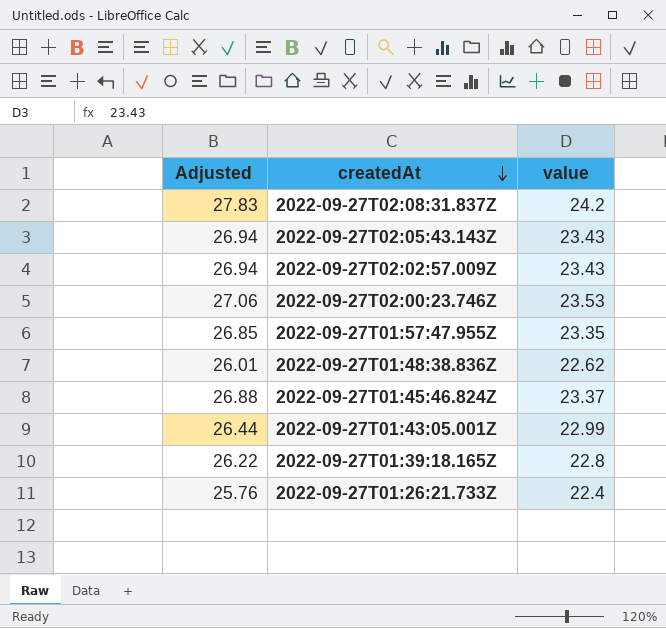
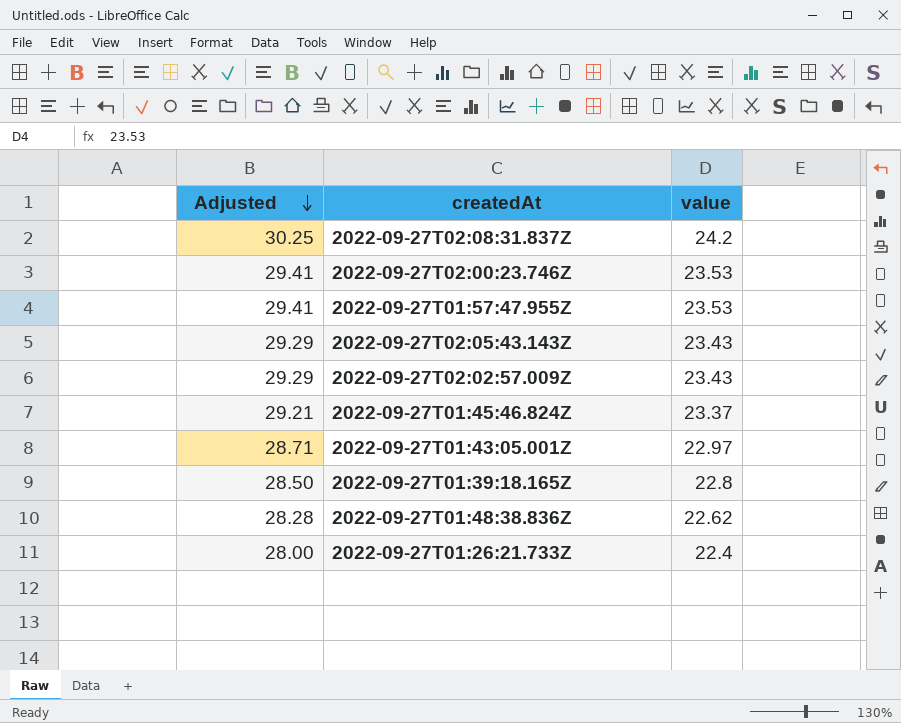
row order: createdAt descending -> Adjusted descending
column Adjusted | formula: [value] * 1.15 -> [value] * 1.25
2022-09-27T01:57:47.955Z | value: 23.35 -> 23.53
2022-09-27T01:43:05.001Z | value: 22.99 -> 22.97

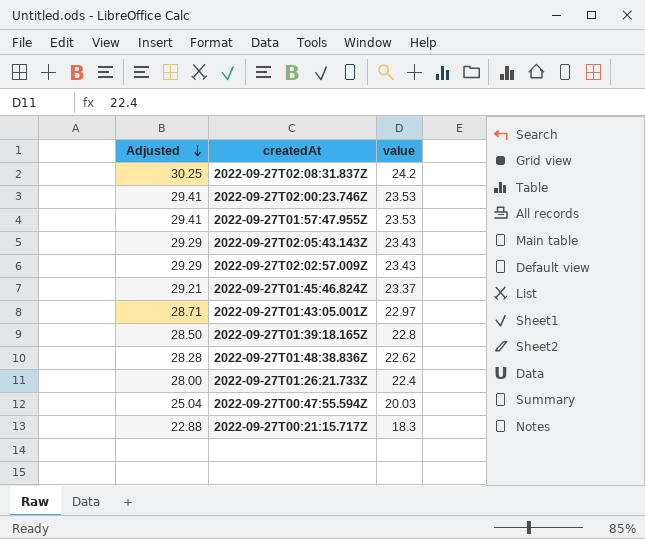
row 2022-09-27T00:47:55.594Z: none -> 25.04 | 20.03
row 2022-09-27T00:21:15.717Z: none -> 22.88 | 18.3

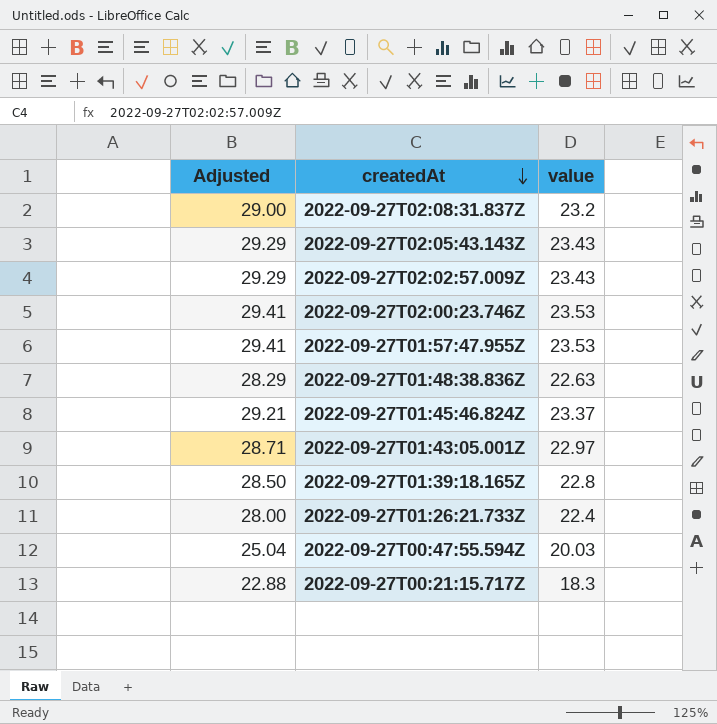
row order: Adjusted descending -> createdAt descending
2022-09-27T02:08:31.837Z | Adjusted: 30.25 -> 29.00
2022-09-27T02:08:31.837Z | value: 24.2 -> 23.2
2022-09-27T01:48:38.836Z | Adjusted: 28.28 -> 28.29
2022-09-27T01:48:38.836Z | value: 22.62 -> 22.63

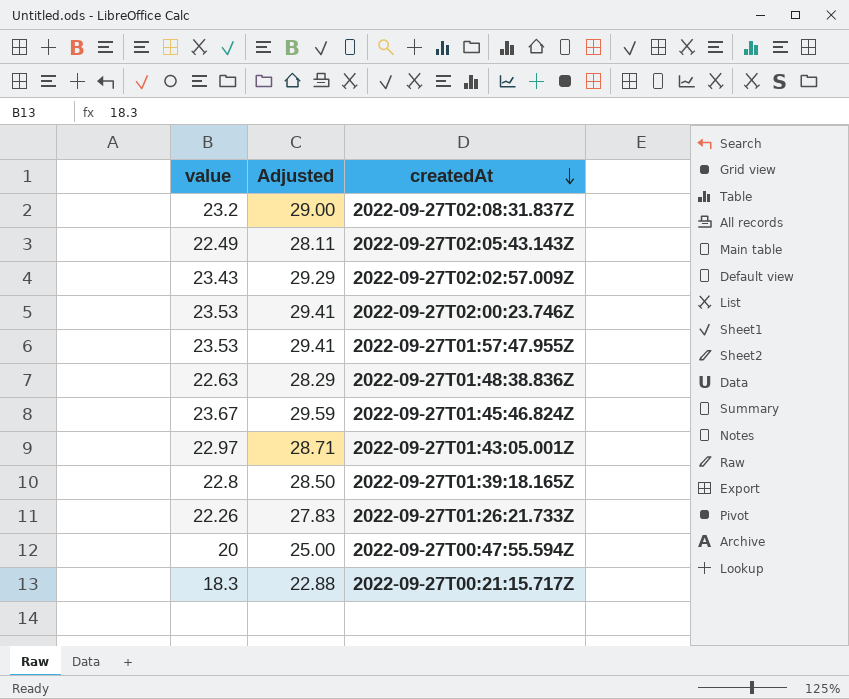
column value | position: 3 -> 1
2022-09-27T02:05:43.143Z | value: 23.43 -> 22.49
2022-09-27T02:05:43.143Z | Adjusted: 29.29 -> 28.11
2022-09-27T01:45:46.824Z | value: 23.37 -> 23.67
2022-09-27T01:45:46.824Z | Adjusted: 29.21 -> 29.59
2022-09-27T01:26:21.733Z | value: 22.4 -> 22.26
2022-09-27T01:26:21.733Z | Adjusted: 28.00 -> 27.83
2022-09-27T00:47:55.594Z | value: 20.03 -> 20
2022-09-27T00:47:55.594Z | Adjusted: 25.04 -> 25.00

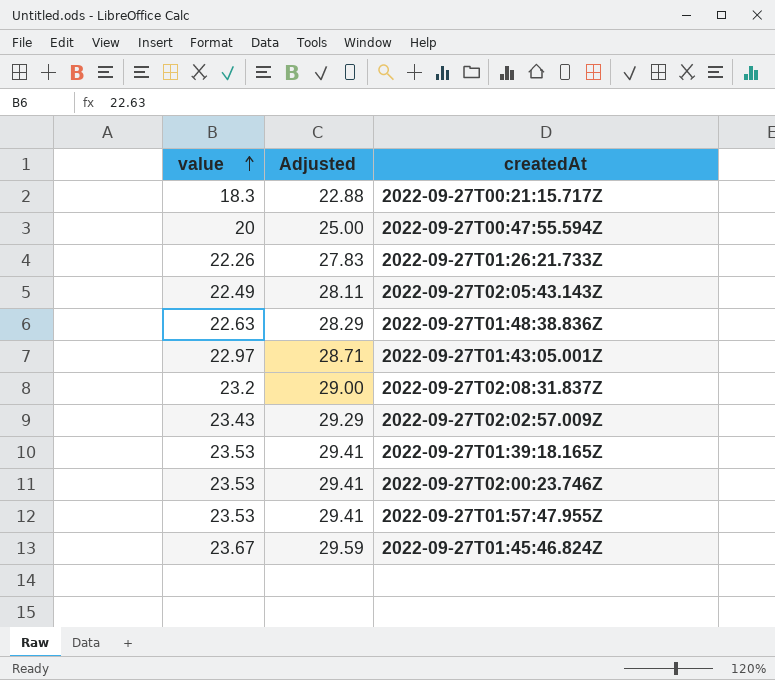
row order: createdAt descending -> value ascending
2022-09-27T01:39:18.165Z | value: 22.8 -> 23.53
2022-09-27T01:39:18.165Z | Adjusted: 28.50 -> 29.41

